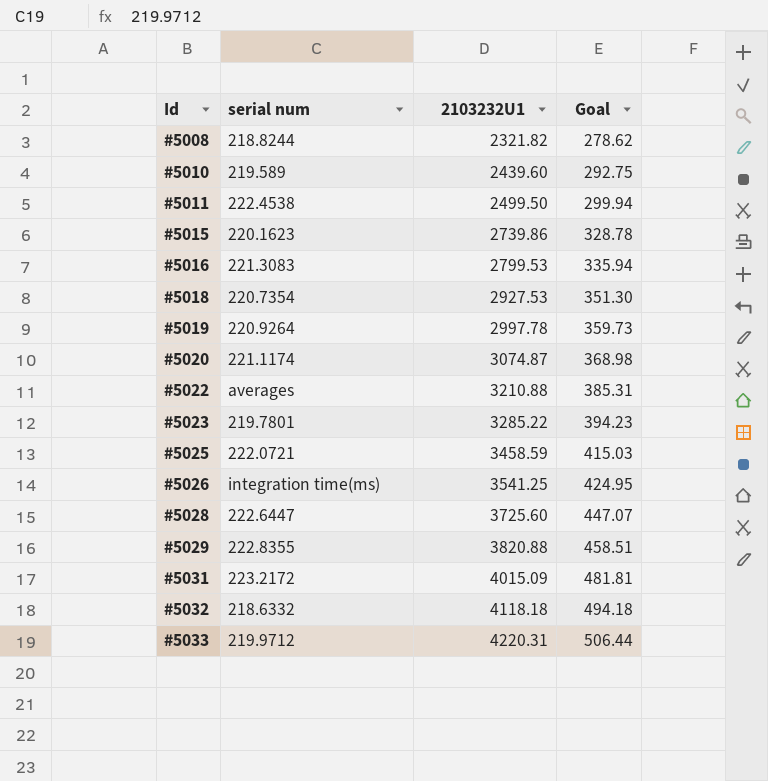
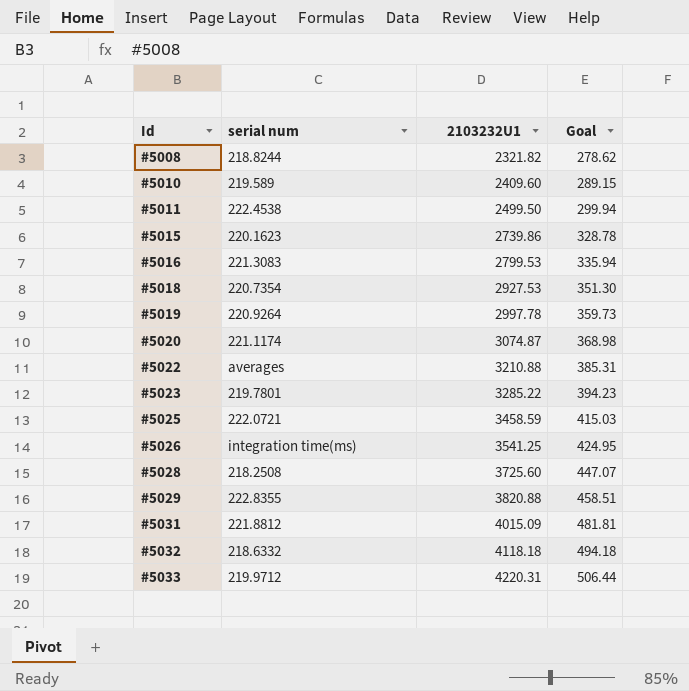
#5010 | 2103232U1: 2439.60 -> 2409.60
#5010 | Goal: 292.75 -> 289.15
#5028 | serial num: 222.6447 -> 218.2508
#5031 | serial num: 223.2172 -> 221.8812

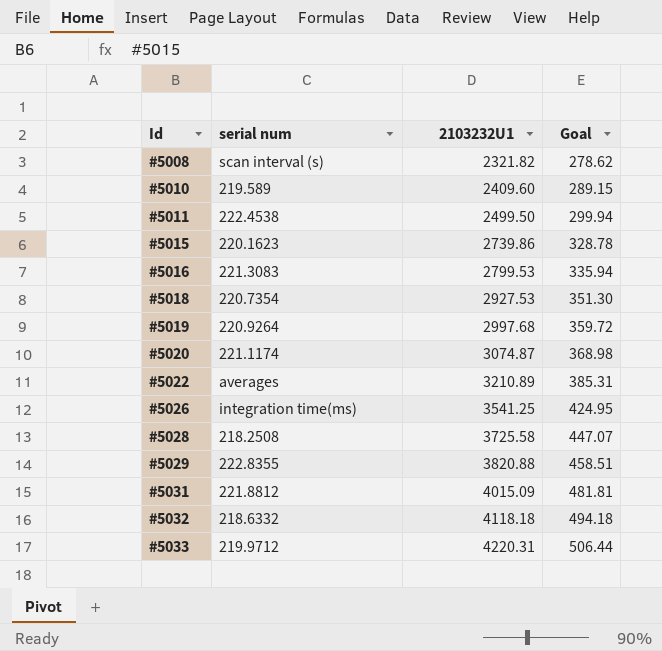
row #5023: 219.7801 | 3285.22 | 394.23 -> none
row #5025: 222.0721 | 3458.59 | 415.03 -> none
#5008 | serial num: 218.8244 -> scan interval (s)
#5019 | 2103232U1: 2997.78 -> 2997.68
#5019 | Goal: 359.73 -> 359.72
#5022 | 2103232U1: 3210.88 -> 3210.89
#5028 | 2103232U1: 3725.60 -> 3725.58

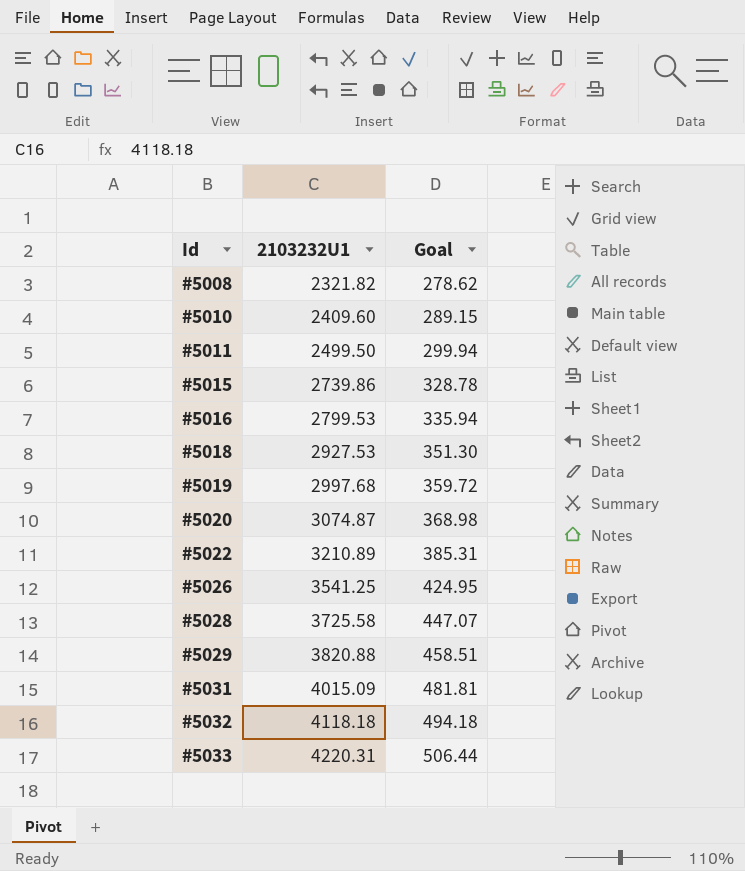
column serial num | position: 2 -> none

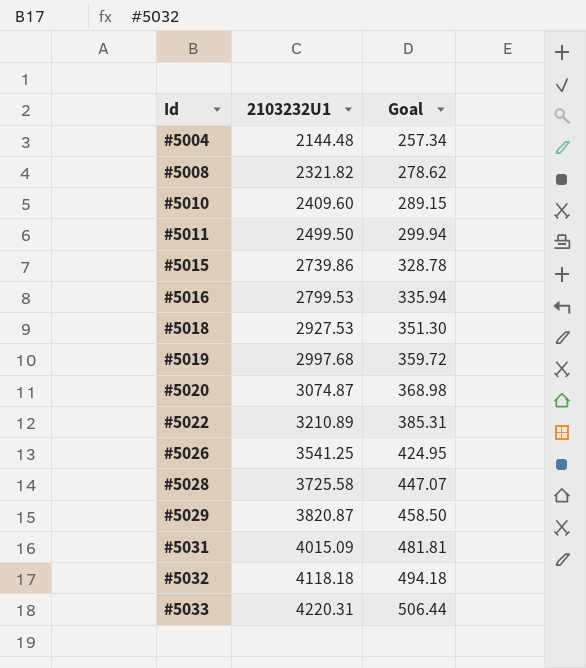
row #5004: none -> 2144.48 | 257.34
#5029 | 2103232U1: 3820.88 -> 3820.87
#5029 | Goal: 458.51 -> 458.50

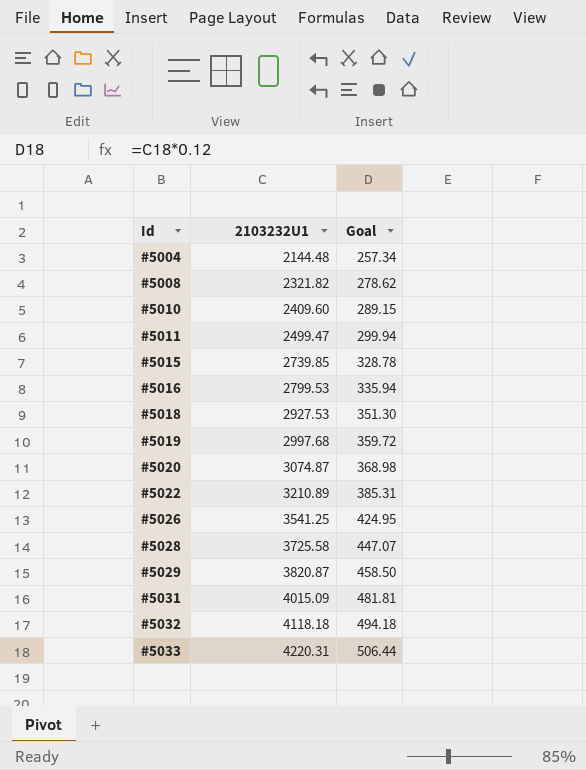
#5011 | 2103232U1: 2499.50 -> 2499.47
#5015 | 2103232U1: 2739.86 -> 2739.85

